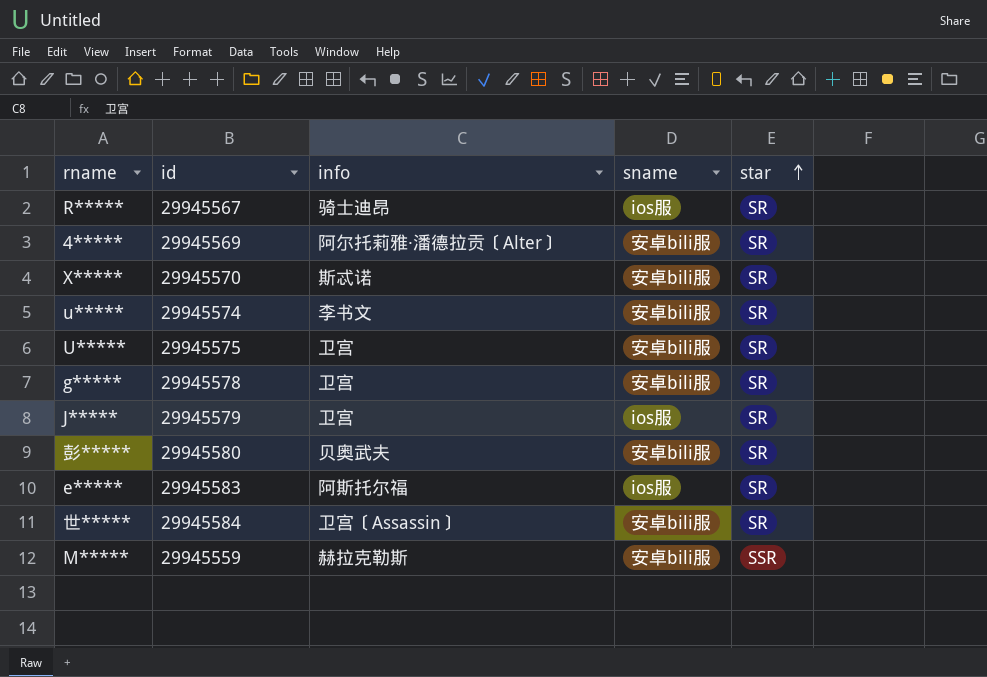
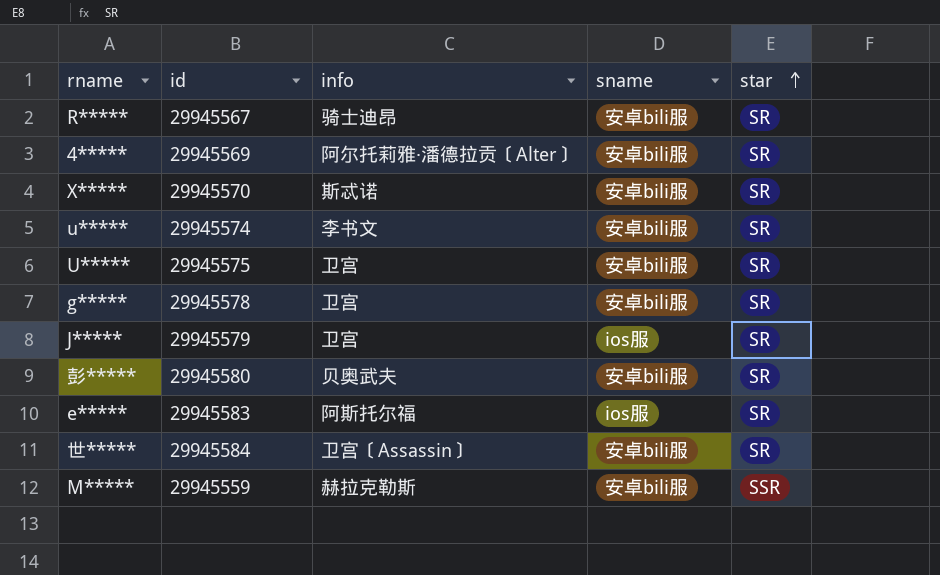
R***** | sname: ios服 -> 安卓bili服

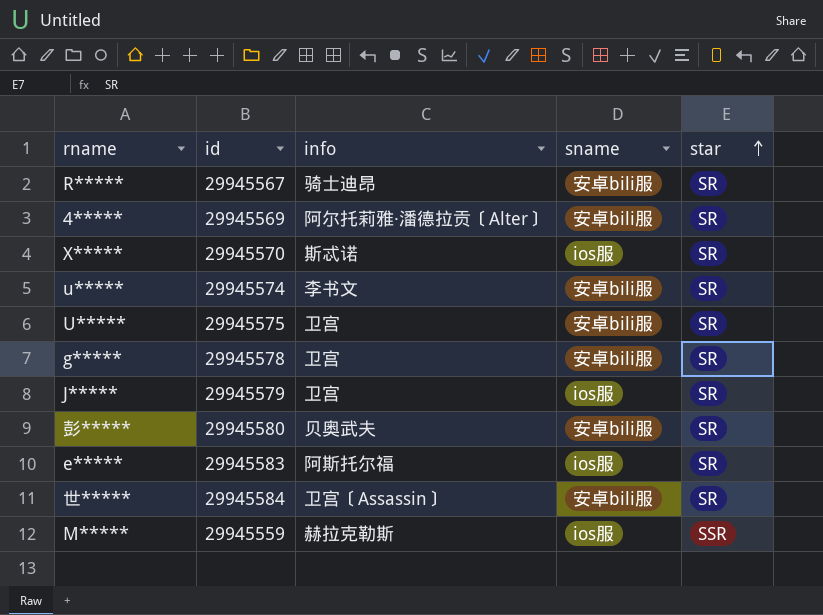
X***** | sname: 安卓bili服 -> ios服
M***** | sname: 安卓bili服 -> ios服

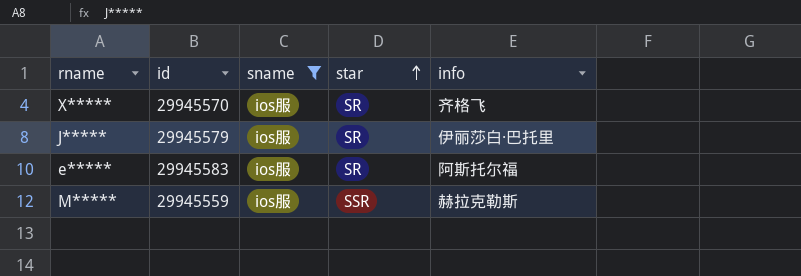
filter: none -> sname = ios服
column info | position: 3 -> 5
X***** | info: 斯忒诺 -> 齐格飞
J***** | info: 卫宫 -> 伊丽莎白·巴托里

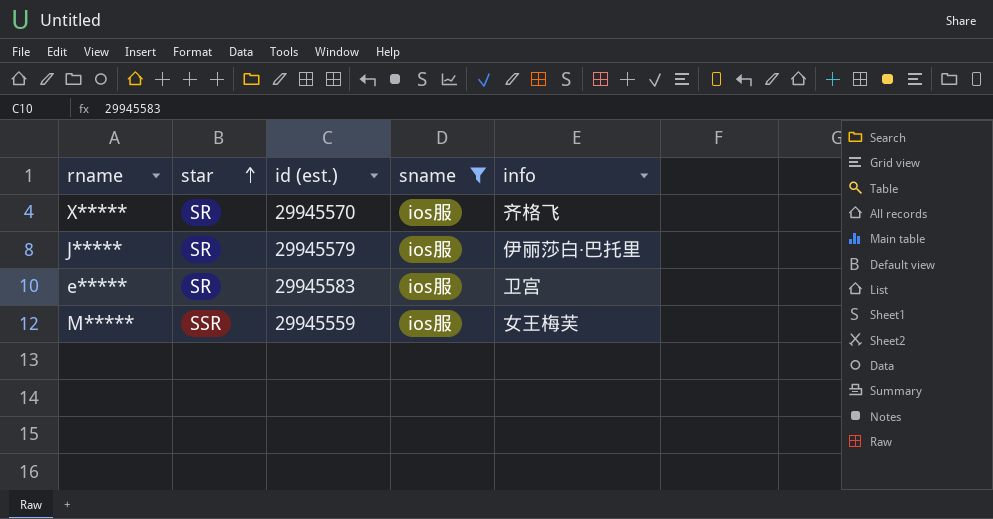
column star | position: 4 -> 2
column name: id -> id (est.)
e***** | info: 阿斯托尔福 -> 卫宫
M***** | info: 赫拉克勒斯 -> 女王梅芙

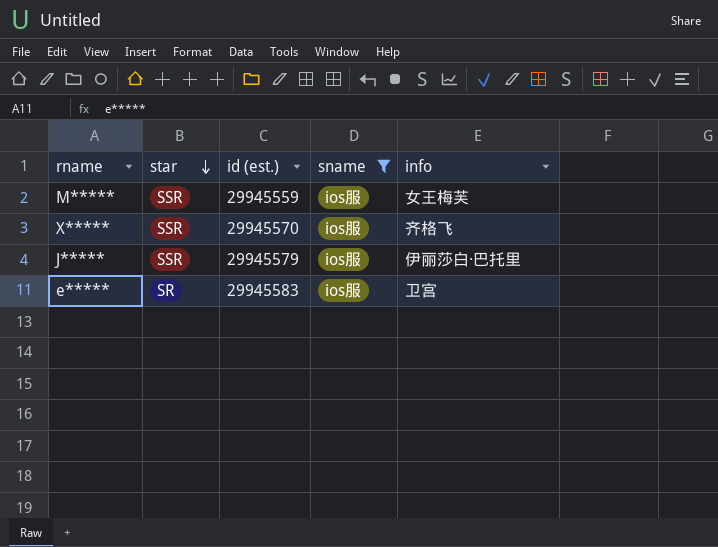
row order: star ascending -> star descending
X***** | star: SR -> SSR
J***** | star: SR -> SSR

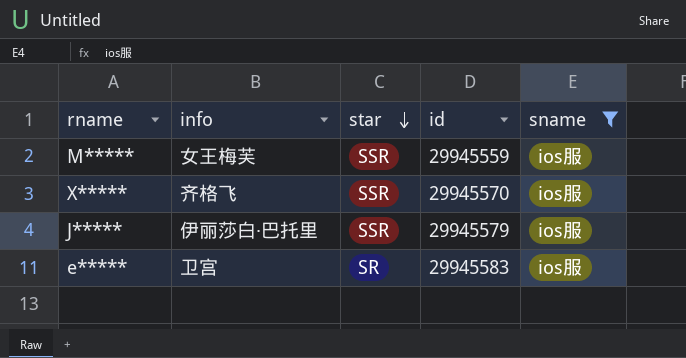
column info | position: 5 -> 2
column name: id (est.) -> id

